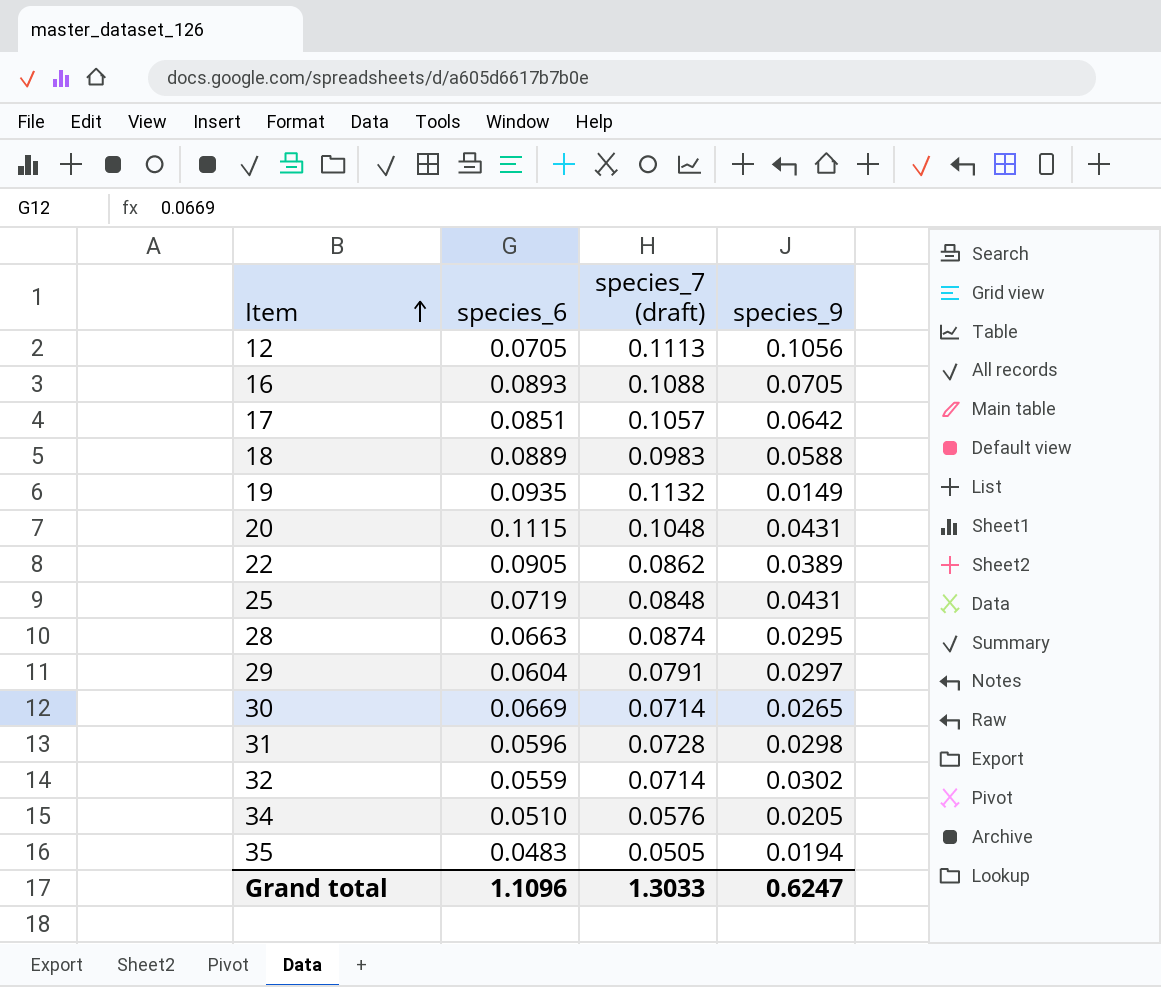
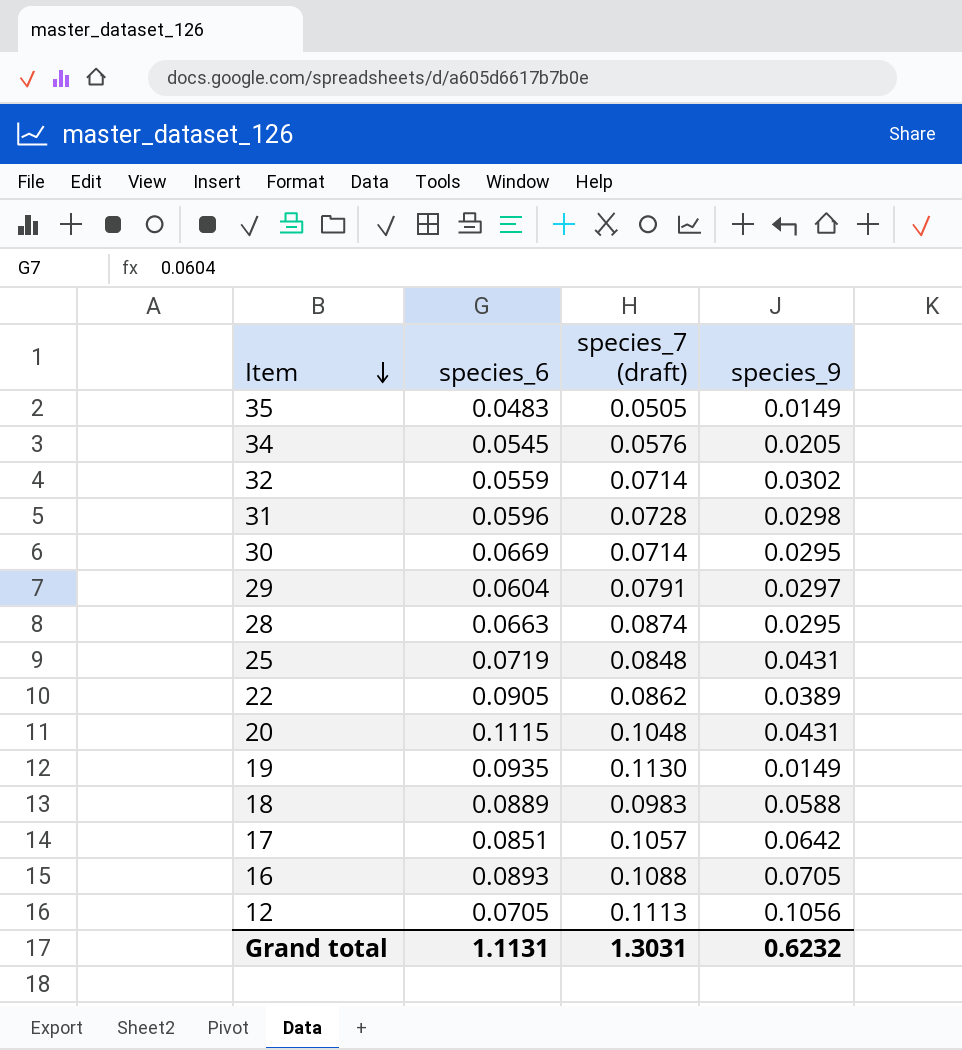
row order: Item ascending -> Item descending
35 | species_9: 0.0194 -> 0.0149
34 | species_6: 0.0510 -> 0.0545
30 | species_9: 0.0265 -> 0.0295
19 | species_7 (draft): 0.1132 -> 0.1130
Grand total | species_6: 1.1096 -> 1.1131
Grand total | species_7 (draft): 1.3033 -> 1.3031
Grand total | species_9: 0.6247 -> 0.6232

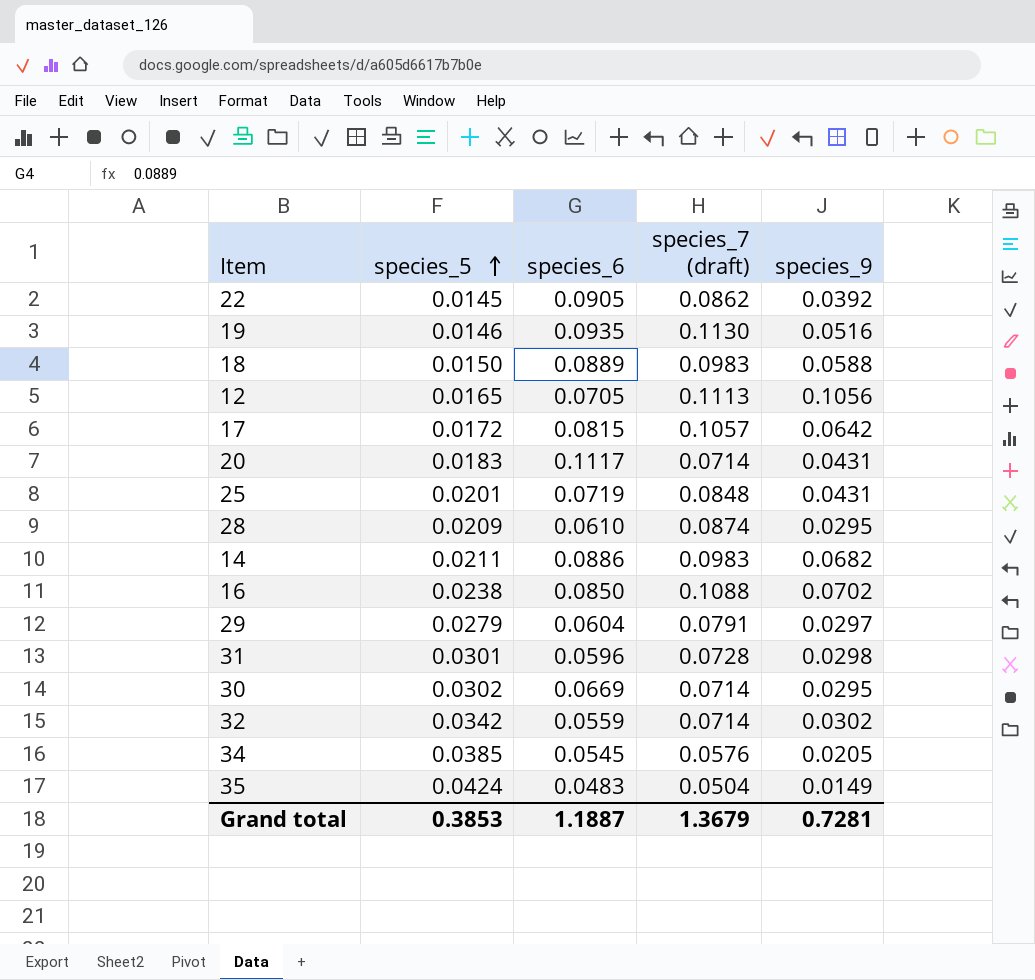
row order: Item descending -> species_5 ascending
column species_5 | position: none -> 2
22 | species_9: 0.0389 -> 0.0392
19 | species_9: 0.0149 -> 0.0516
17 | species_6: 0.0851 -> 0.0815
20 | species_6: 0.1115 -> 0.1117
20 | species_7 (draft): 0.1048 -> 0.0714
28 | species_6: 0.0663 -> 0.0610
row 14: none -> 0.0211 | 0.0886 | 0.0983 | 0.0682
16 | species_6: 0.0893 -> 0.0850
16 | species_9: 0.0705 -> 0.0702
35 | species_7 (draft): 0.0505 -> 0.0504
Grand total | species_6: 1.1131 -> 1.1887
Grand total | species_7 (draft): 1.3031 -> 1.3679
Grand total | species_9: 0.6232 -> 0.7281

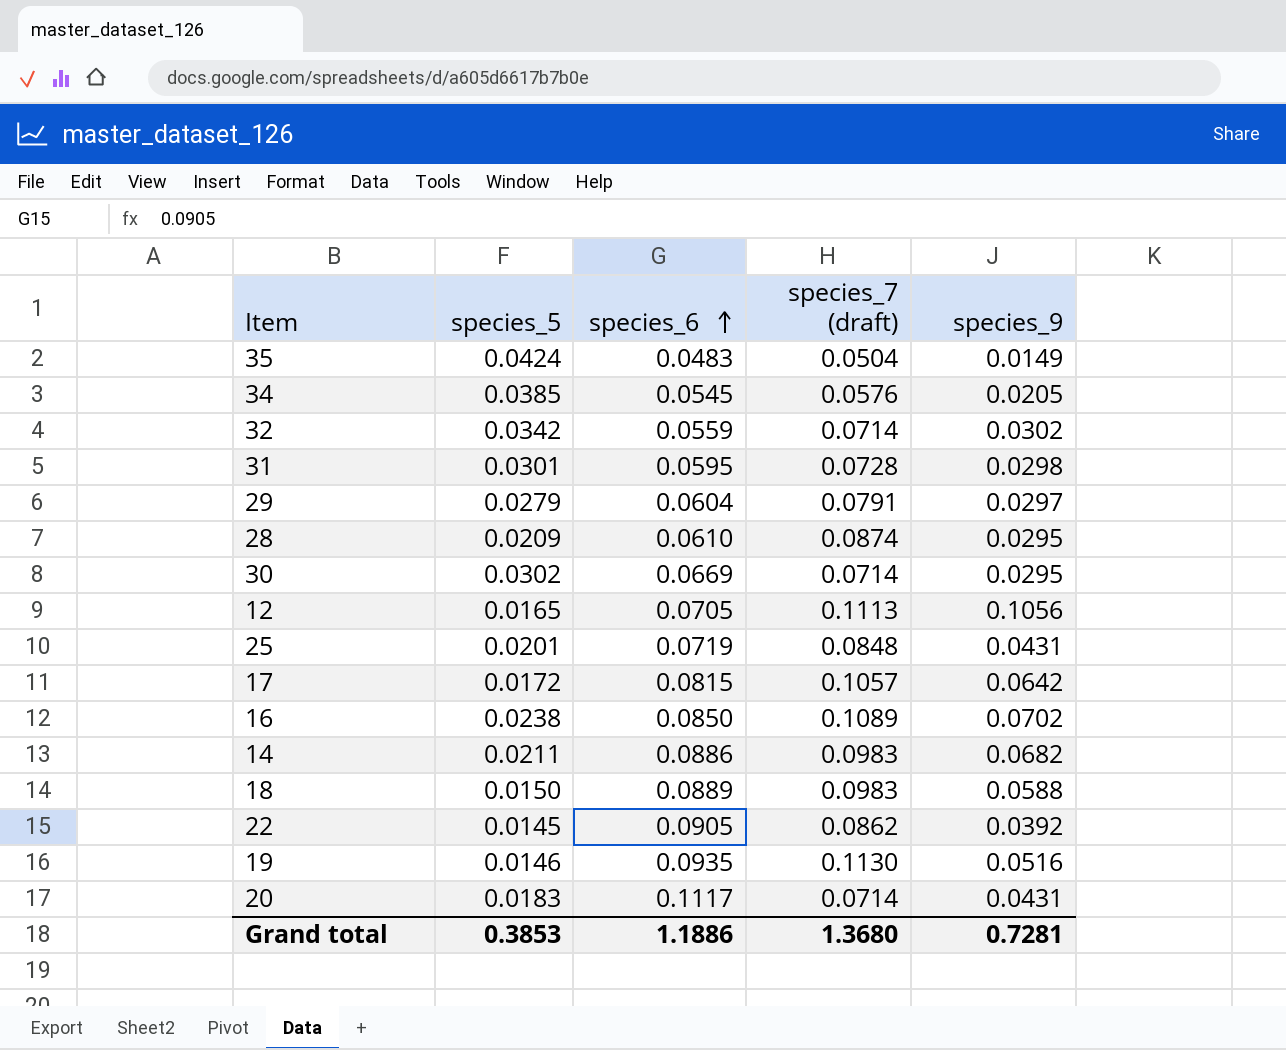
row order: species_5 ascending -> species_6 ascending
31 | species_6: 0.0596 -> 0.0595
16 | species_7 (draft): 0.1088 -> 0.1089
Grand total | species_6: 1.1887 -> 1.1886
Grand total | species_7 (draft): 1.3679 -> 1.3680

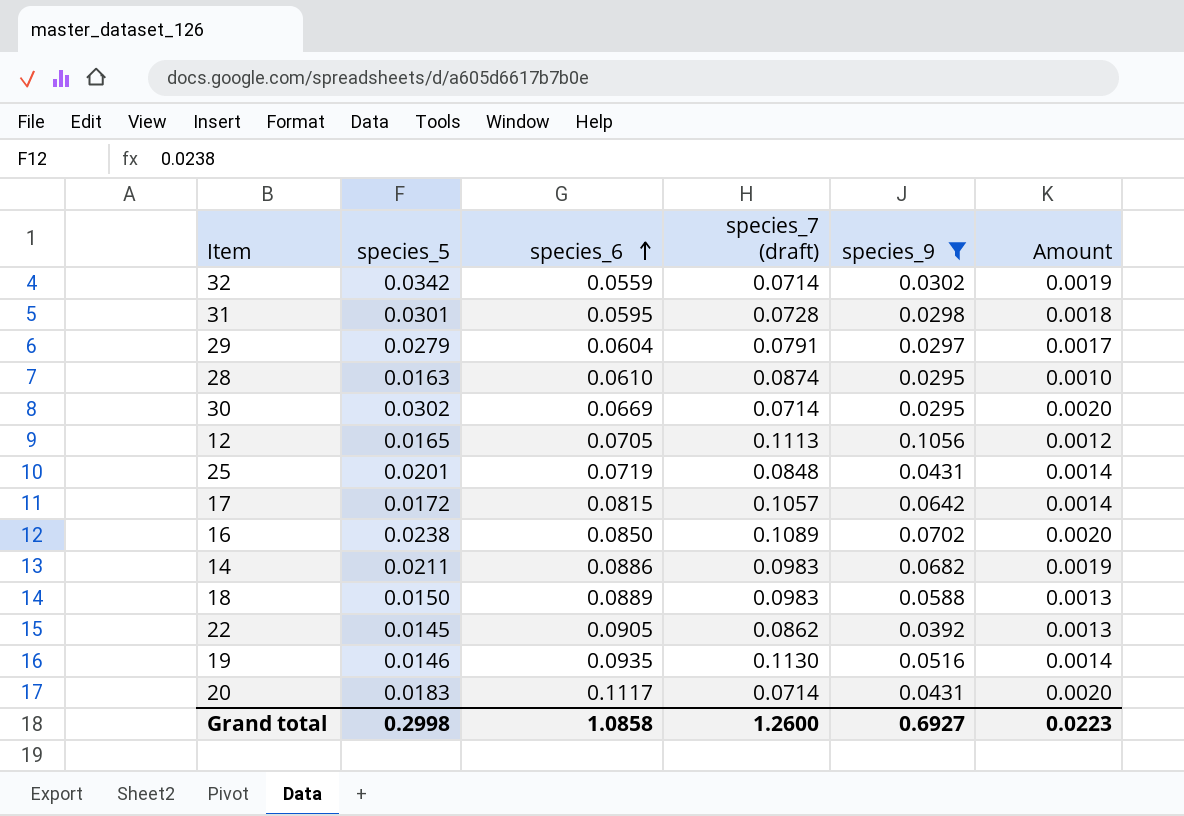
filter: none -> species_9 >= 0.0295
column Amount | formula: none -> [species_5] * [species_6]
28 | species_5: 0.0209 -> 0.0163
Grand total | species_5: 0.3853 -> 0.2998
Grand total | species_6: 1.1886 -> 1.0858
Grand total | species_7 (draft): 1.3680 -> 1.2600
Grand total | species_9: 0.7281 -> 0.6927

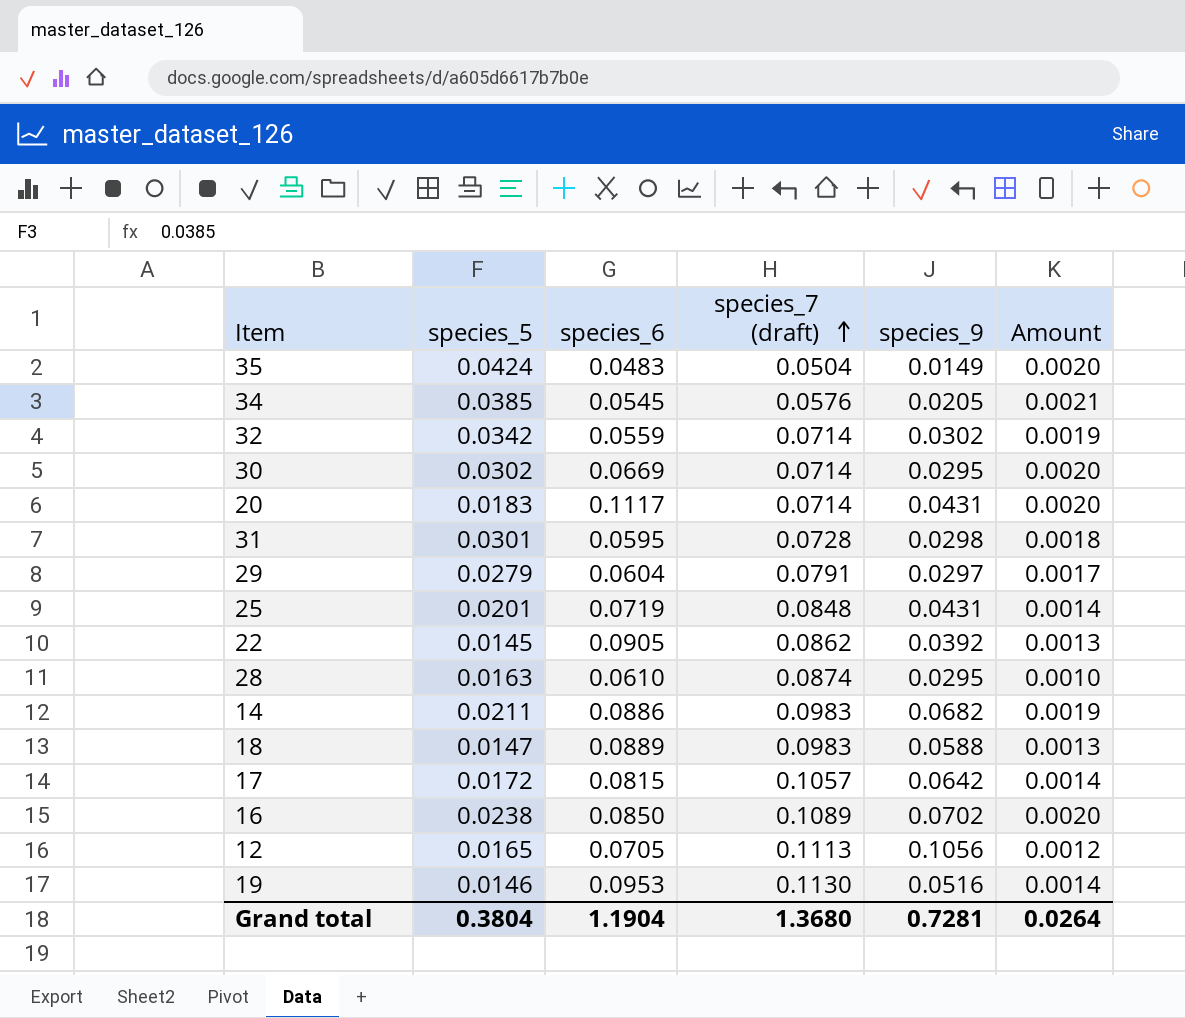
filter: species_9 >= 0.0295 -> none
row order: species_6 ascending -> species_7 (draft) ascending
18 | species_5: 0.0150 -> 0.0147
19 | species_6: 0.0935 -> 0.0953
Grand total | species_5: 0.2998 -> 0.3804
Grand total | species_6: 1.0858 -> 1.1904
Grand total | species_7 (draft): 1.2600 -> 1.3680
Grand total | species_9: 0.6927 -> 0.7281
Grand total | Amount: 0.0223 -> 0.0264

